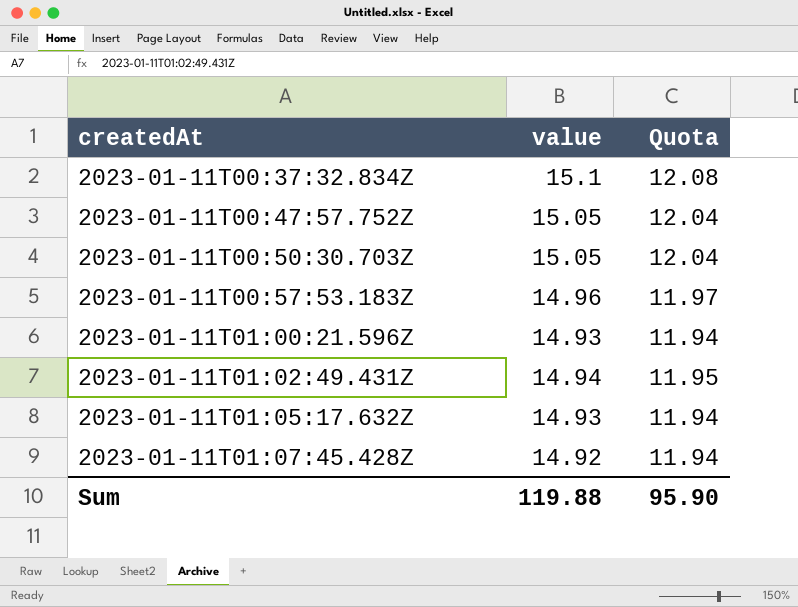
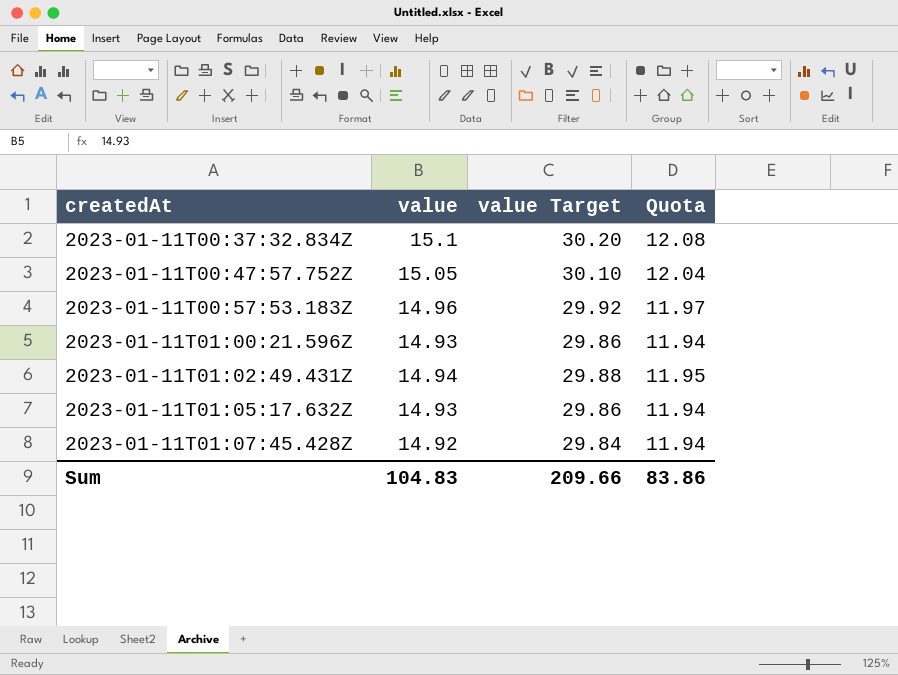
column value Target | formula: none -> [value] * 2
row 2023-01-11T00:50:30.703Z: 15.05 | 12.04 -> none
Sum | value: 119.88 -> 104.83
Sum | Quota: 95.90 -> 83.86

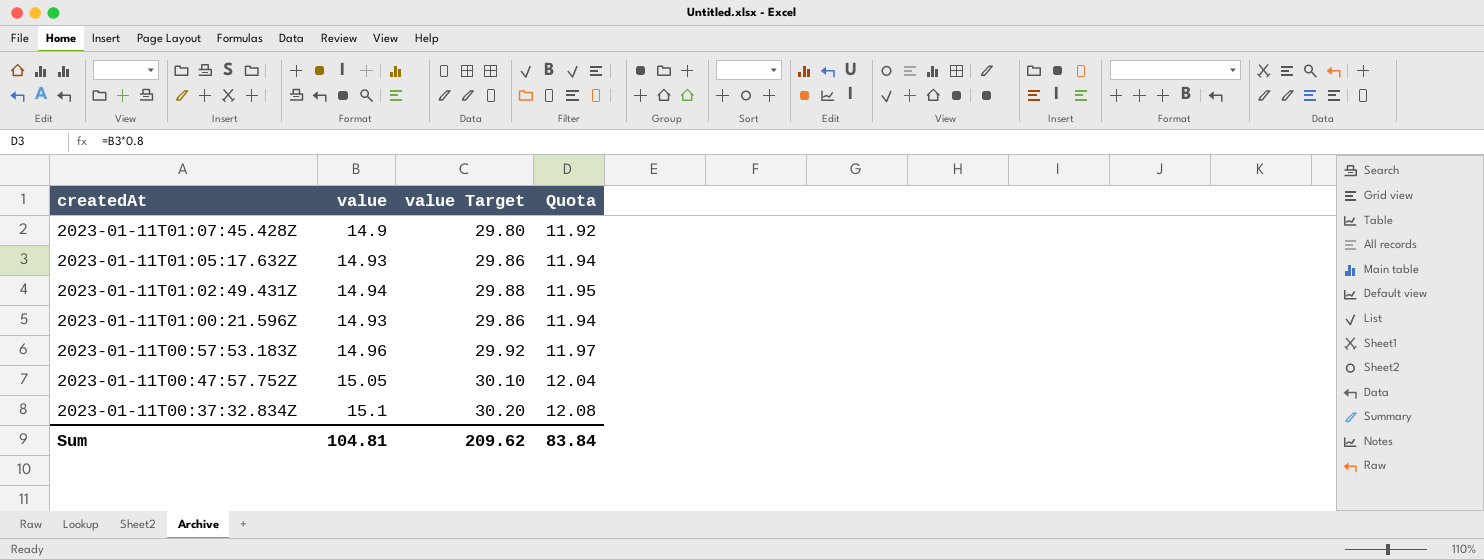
row order: createdAt ascending -> createdAt descending
2023-01-11T01:07:45.428Z | value: 14.92 -> 14.9
2023-01-11T01:07:45.428Z | value Target: 29.84 -> 29.80
2023-01-11T01:07:45.428Z | Quota: 11.94 -> 11.92
Sum | value: 104.83 -> 104.81
Sum | value Target: 209.66 -> 209.62
Sum | Quota: 83.86 -> 83.84

